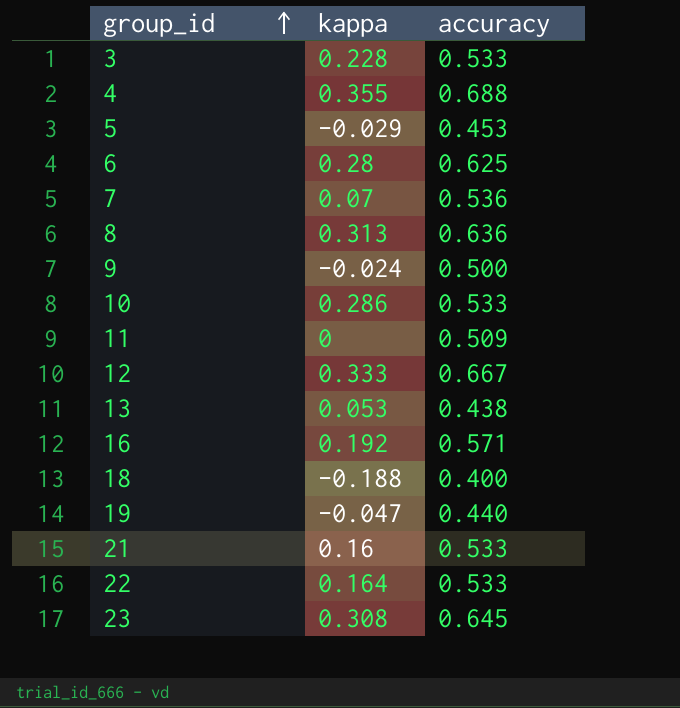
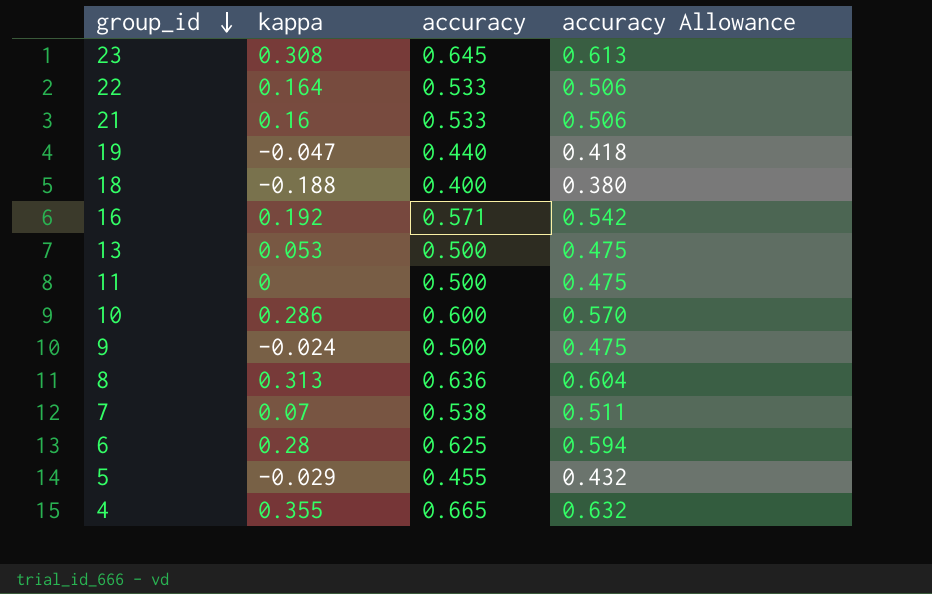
row order: group_id ascending -> group_id descending
column accuracy Allowance | formula: none -> [accuracy] * 0.95
row 3: 0.228 | 0.533 -> none
row 12: 0.333 | 0.667 -> none
13 | accuracy: 0.438 -> 0.500
11 | accuracy: 0.509 -> 0.500
10 | accuracy: 0.533 -> 0.600
7 | accuracy: 0.536 -> 0.538
5 | accuracy: 0.453 -> 0.455
4 | accuracy: 0.688 -> 0.665

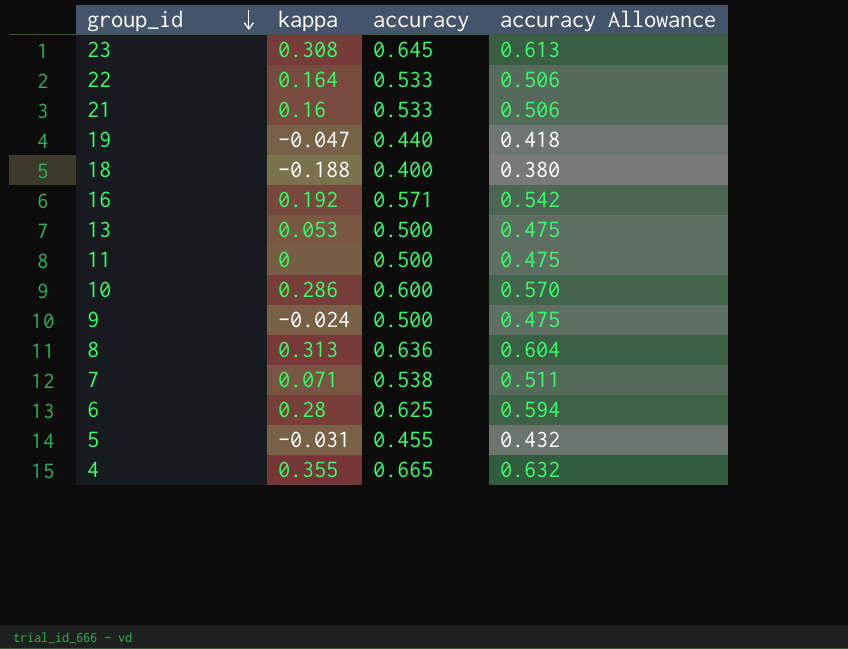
7 | kappa: 0.07 -> 0.071
5 | kappa: -0.029 -> -0.031

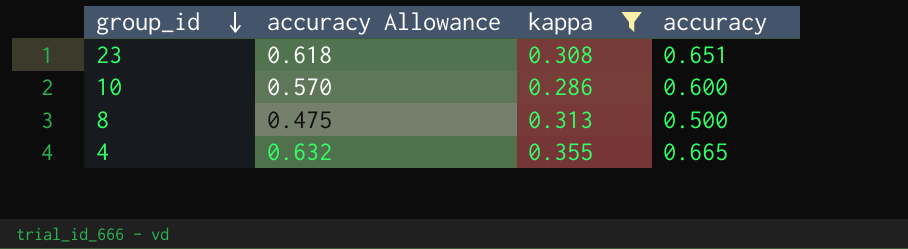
filter: none -> kappa >= 0.286
column accuracy Allowance | position: 4 -> 2
23 | accuracy Allowance: 0.613 -> 0.618
23 | accuracy: 0.645 -> 0.651
8 | accuracy Allowance: 0.604 -> 0.475
8 | accuracy: 0.636 -> 0.500

